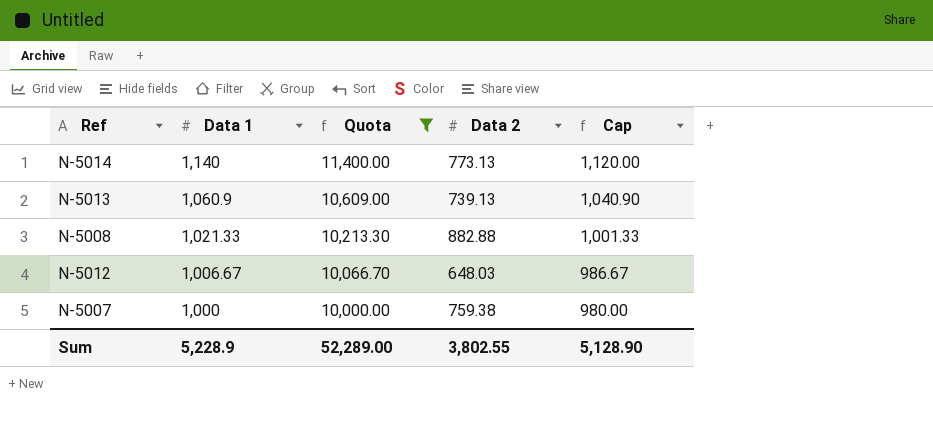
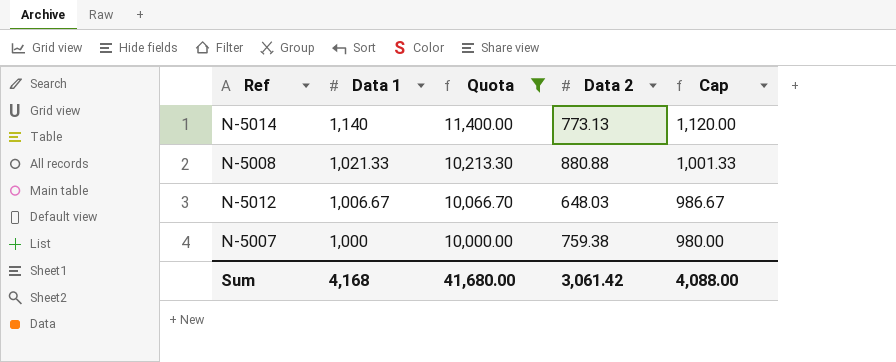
row N-5013: 1,060.9 | 10,609.00 | 739.13 | 1,040.90 -> none
N-5008 | Data 2: 882.88 -> 880.88
Sum | Data 1: 5,228.9 -> 4,168
Sum | Quota: 52,289.00 -> 41,680.00
Sum | Data 2: 3,802.55 -> 3,061.42
Sum | Cap: 5,128.90 -> 4,088.00

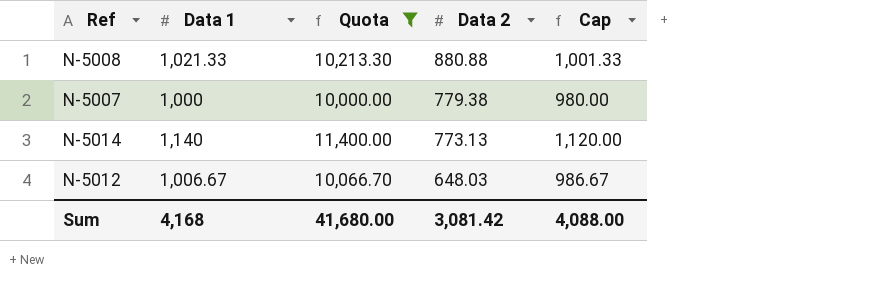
row order: Data 1 descending -> Data 2 descending
N-5007 | Data 2: 759.38 -> 779.38
Sum | Data 2: 3,061.42 -> 3,081.42

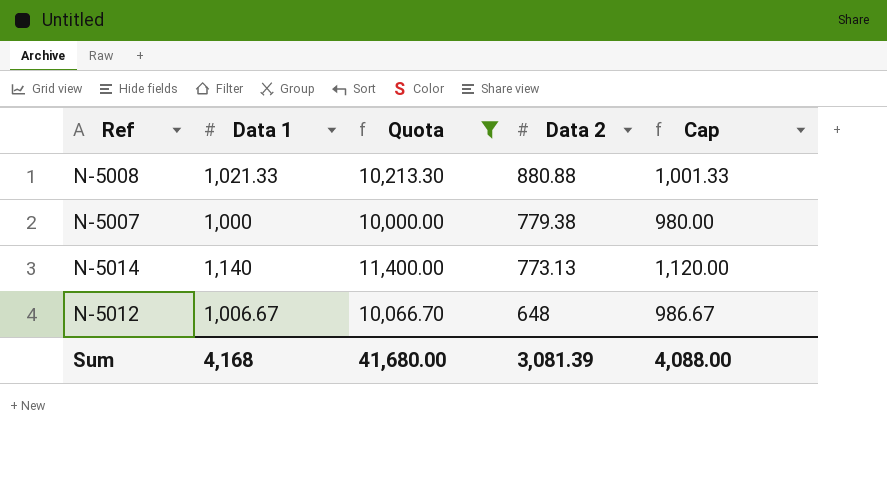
N-5012 | Data 2: 648.03 -> 648
Sum | Data 2: 3,081.42 -> 3,081.39

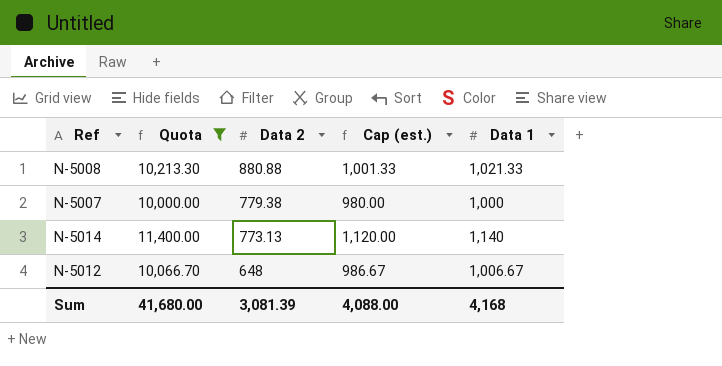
column name: Cap -> Cap (est.)
column Data 1 | position: 2 -> 5

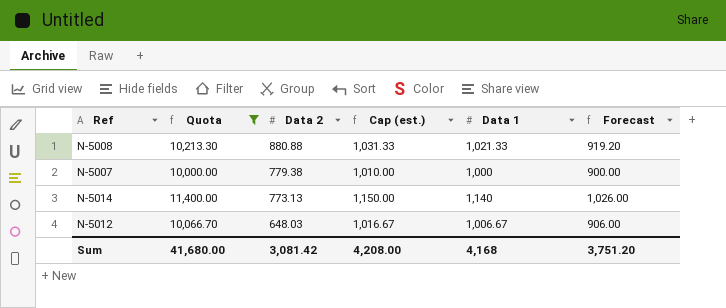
column Cap (est.) | formula: [Data 1] - 20 -> [Data 1] + 10
column Forecast | formula: none -> [Data 1] * 0.9
N-5012 | Data 2: 648 -> 648.03
Sum | Data 2: 3,081.39 -> 3,081.42
Sum | Cap (est.): 4,088.00 -> 4,208.00

